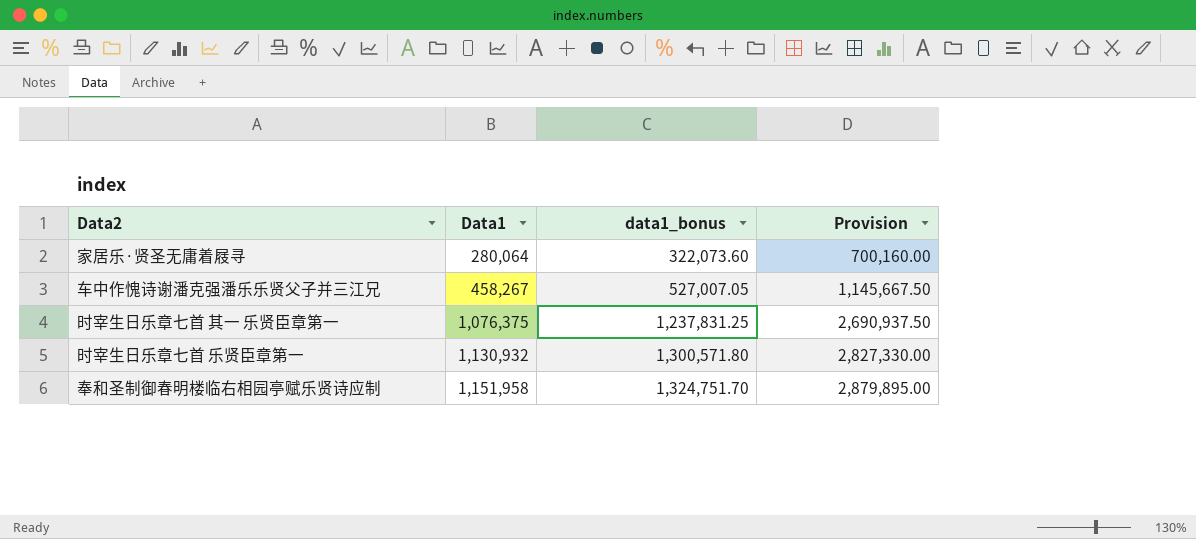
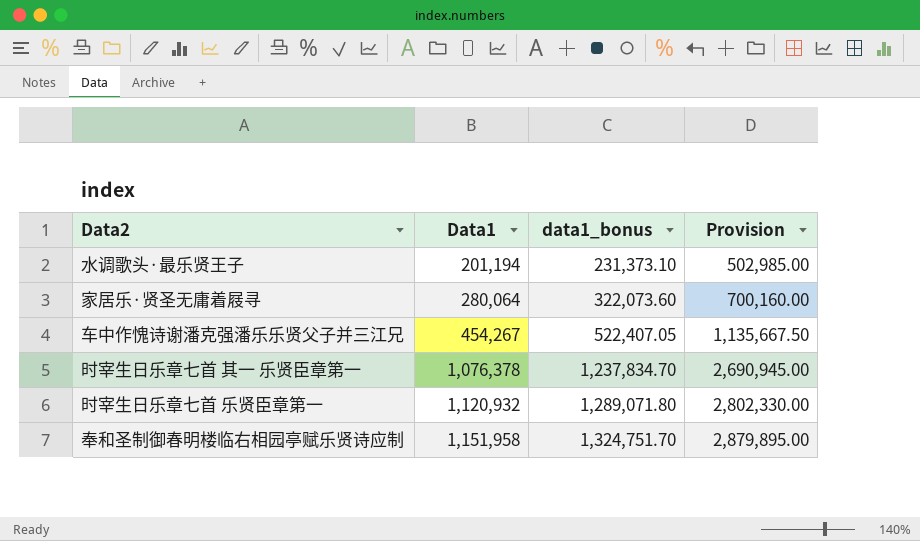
row 水调歌头·最乐贤王子: none -> 201,194 | 231,373.10 | 502,985.00
车中作愧诗谢潘克强潘乐乐贤父子并三江兄 | Data1: 458,267 -> 454,267
车中作愧诗谢潘克强潘乐乐贤父子并三江兄 | data1_bonus: 527,007.05 -> 522,407.05
车中作愧诗谢潘克强潘乐乐贤父子并三江兄 | Provision: 1,145,667.50 -> 1,135,667.50
时宰生日乐章七首 其一 乐贤臣章第一 | Data1: 1,076,375 -> 1,076,378
时宰生日乐章七首 其一 乐贤臣章第一 | data1_bonus: 1,237,831.25 -> 1,237,834.70
时宰生日乐章七首 其一 乐贤臣章第一 | Provision: 2,690,937.50 -> 2,690,945.00
时宰生日乐章七首 乐贤臣章第一 | Data1: 1,130,932 -> 1,120,932
时宰生日乐章七首 乐贤臣章第一 | data1_bonus: 1,300,571.80 -> 1,289,071.80
时宰生日乐章七首 乐贤臣章第一 | Provision: 2,827,330.00 -> 2,802,330.00

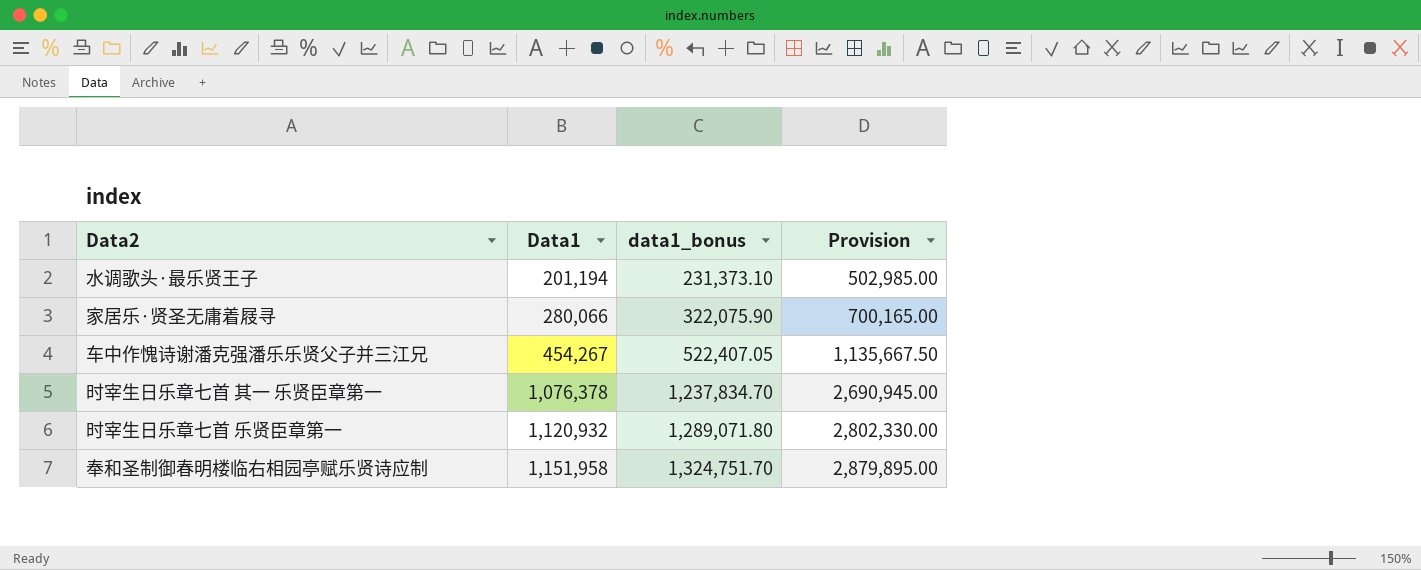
家居乐·贤圣无庸着屐寻 | Data1: 280,064 -> 280,066
家居乐·贤圣无庸着屐寻 | data1_bonus: 322,073.60 -> 322,075.90
家居乐·贤圣无庸着屐寻 | Provision: 700,160.00 -> 700,165.00

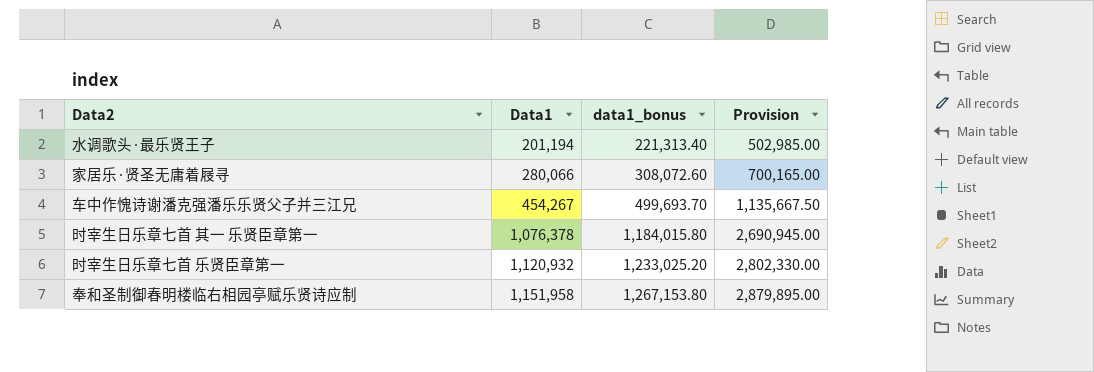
column data1_bonus | formula: [Data1] * 1.15 -> [Data1] * 1.1

